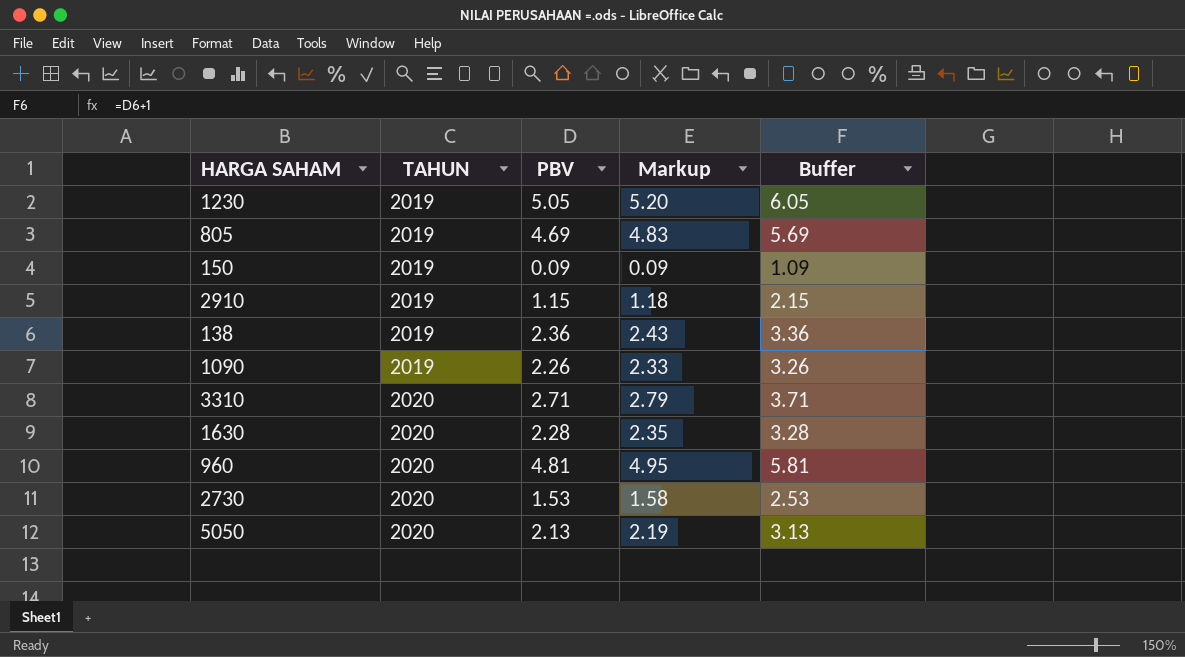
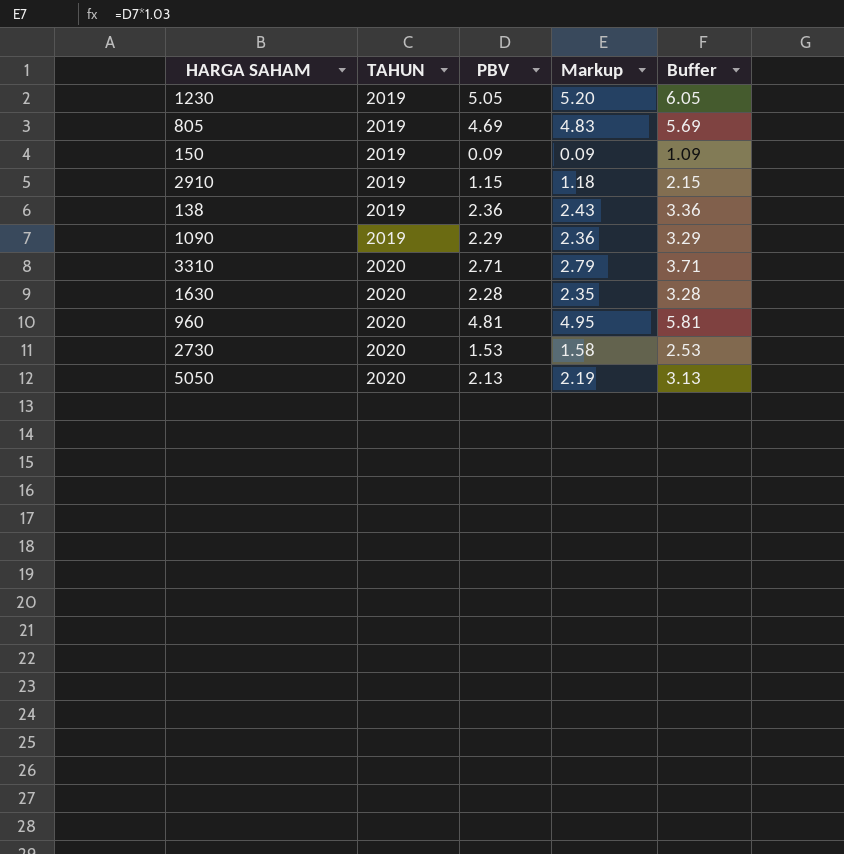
1090 | PBV: 2.26 -> 2.29
1090 | Markup: 2.33 -> 2.36
1090 | Buffer: 3.26 -> 3.29

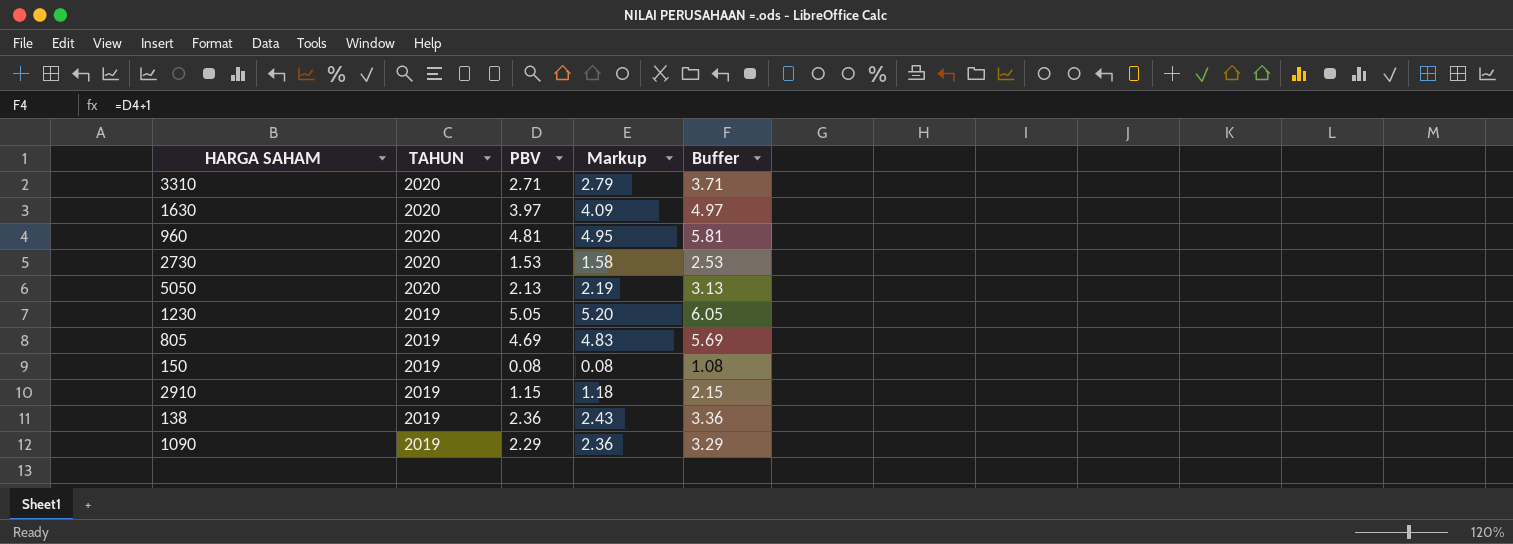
row order: TAHUN ascending -> TAHUN descending
1630 | PBV: 2.28 -> 3.97
1630 | Markup: 2.35 -> 4.09
1630 | Buffer: 3.28 -> 4.97
150 | PBV: 0.09 -> 0.08
150 | Markup: 0.09 -> 0.08
150 | Buffer: 1.09 -> 1.08

